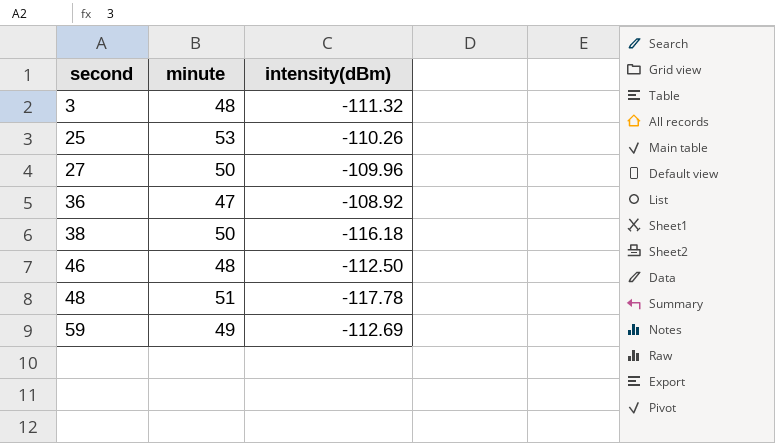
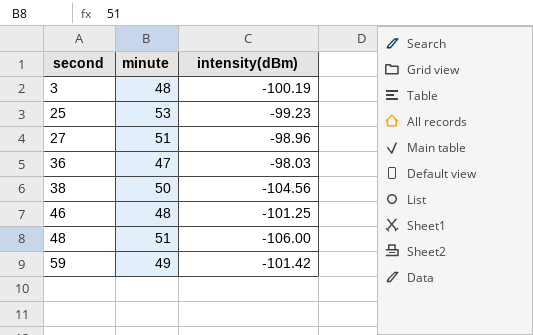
3 | intensity(dBm): -111.32 -> -100.19
25 | intensity(dBm): -110.26 -> -99.23
27 | minute: 50 -> 51
27 | intensity(dBm): -109.96 -> -98.96
36 | intensity(dBm): -108.92 -> -98.03
38 | intensity(dBm): -116.18 -> -104.56
46 | intensity(dBm): -112.50 -> -101.25
48 | intensity(dBm): -117.78 -> -106.00
59 | intensity(dBm): -112.69 -> -101.42

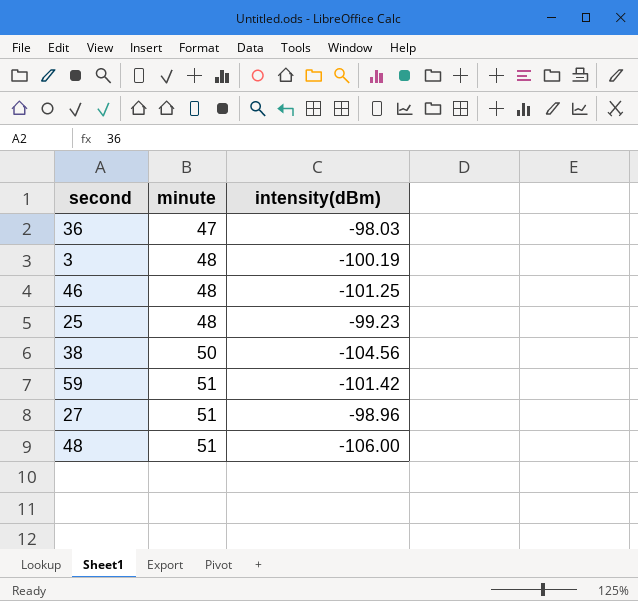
row order: second ascending -> minute ascending
25 | minute: 53 -> 48
59 | minute: 49 -> 51

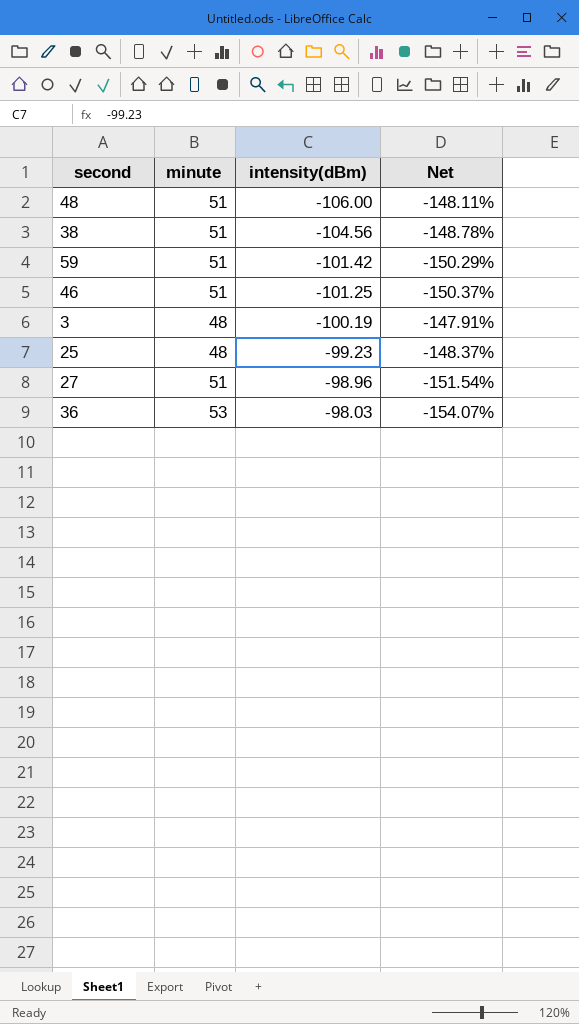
row order: minute ascending -> intensity(dBm) ascending
column Net | formula: none -> ([minute] - [intensity(dBm)]) / [intensity(dBm)]
38 | minute: 50 -> 51
46 | minute: 48 -> 51
36 | minute: 47 -> 53

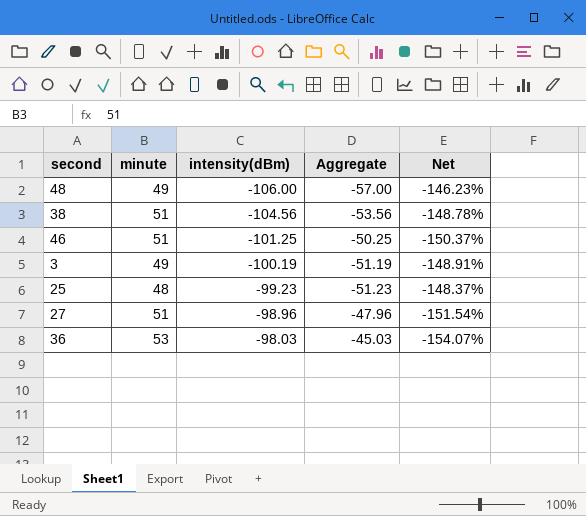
column Aggregate | formula: none -> [minute] + [intensity(dBm)]
row 59: 51 | -101.42 | -150.29% -> none
48 | minute: 51 -> 49
48 | Net: -148.11% -> -146.23%
3 | minute: 48 -> 49
3 | Net: -147.91% -> -148.91%

